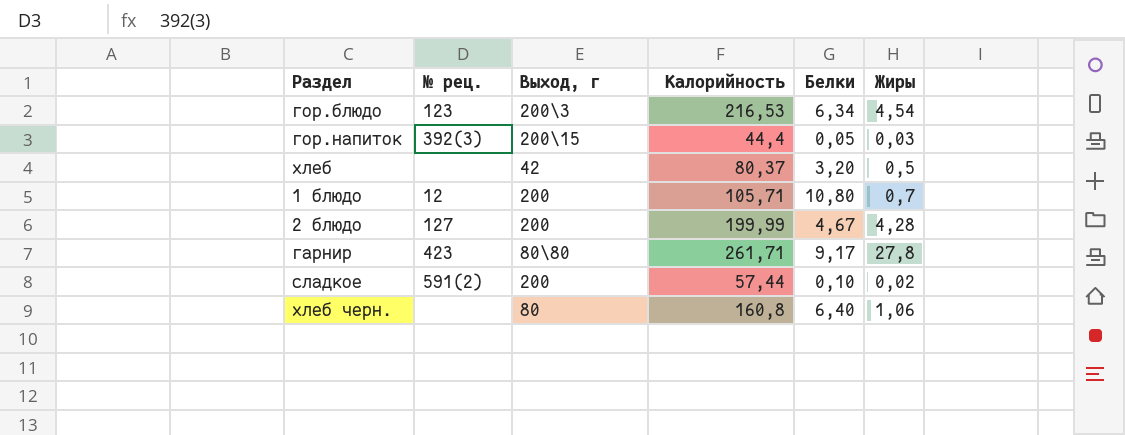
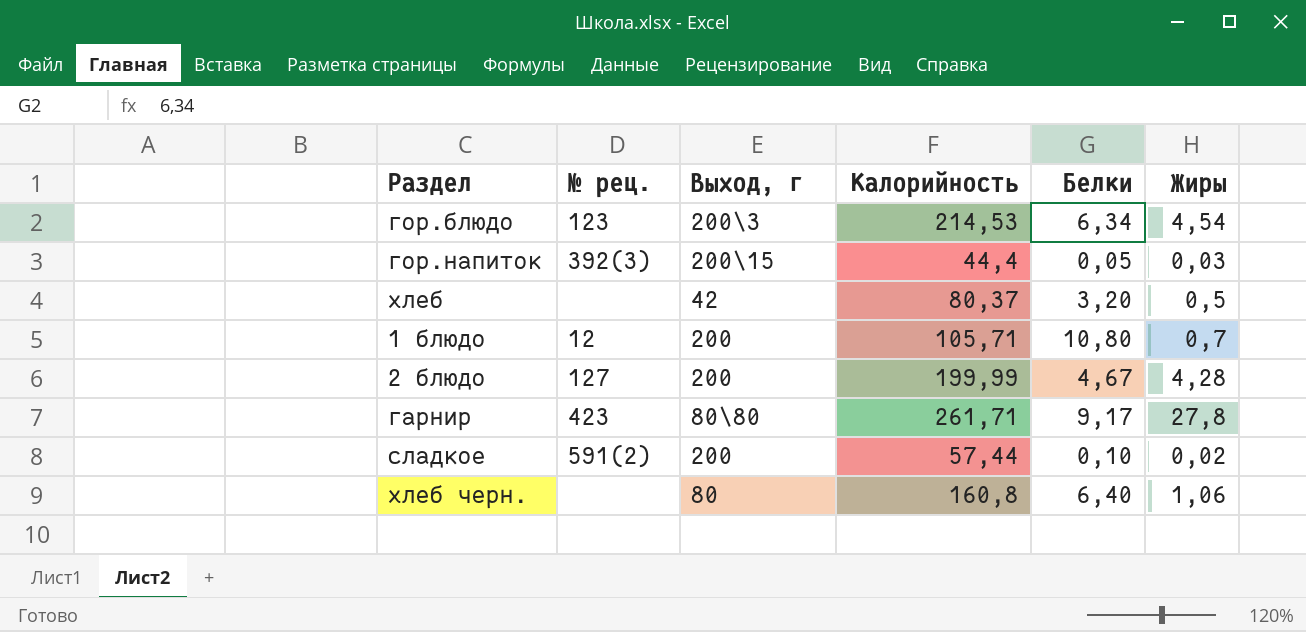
гор.блюдо | Калорийность: 216,53 -> 214,53

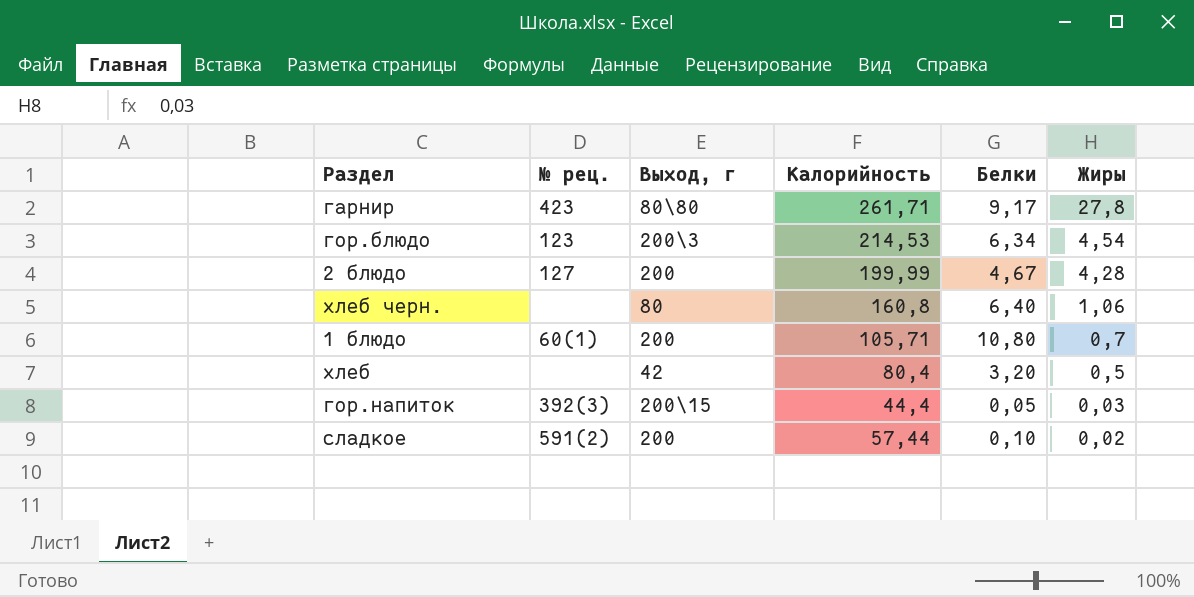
row order: none -> Жиры descending
1 блюдо | № рец.: 12 -> 60(1)
хлеб | Калорийность: 80,37 -> 80,4

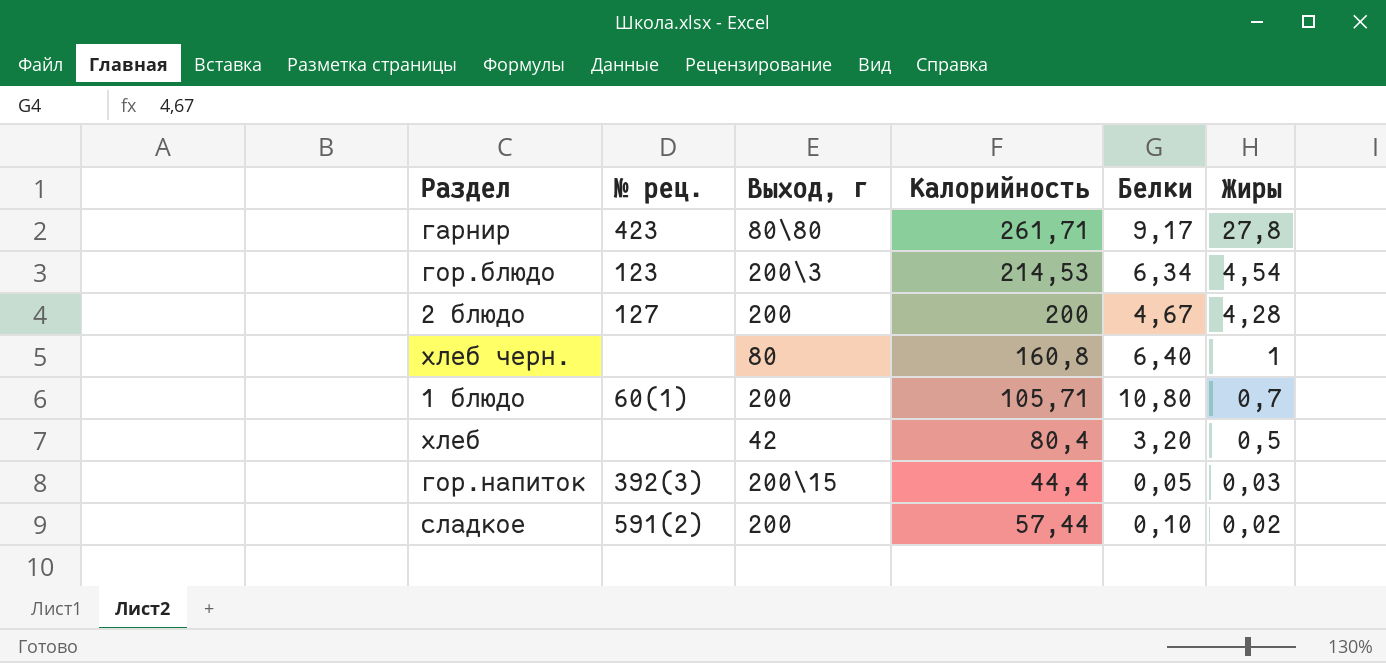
2 блюдо | Калорийность: 199,99 -> 200
хлеб черн. | Жиры: 1,06 -> 1

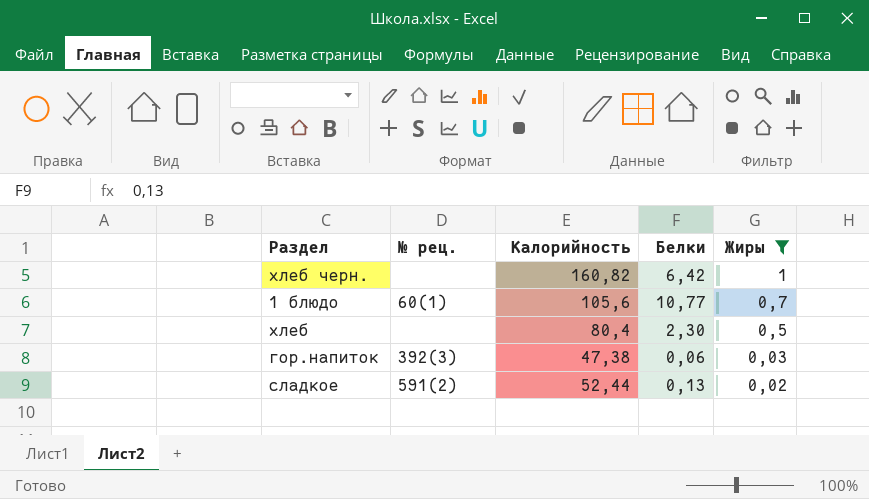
filter: none -> Жиры <= 1
column Выход, г | position: 3 -> none
хлеб черн. | Калорийность: 160,8 -> 160,82
хлеб черн. | Белки: 6,40 -> 6,42
1 блюдо | Калорийность: 105,71 -> 105,6
1 блюдо | Белки: 10,80 -> 10,77
хлеб | Белки: 3,20 -> 2,30
гор.напиток | Калорийность: 44,4 -> 47,38
гор.напиток | Белки: 0,05 -> 0,06
сладкое | Калорийность: 57,44 -> 52,44
сладкое | Белки: 0,10 -> 0,13

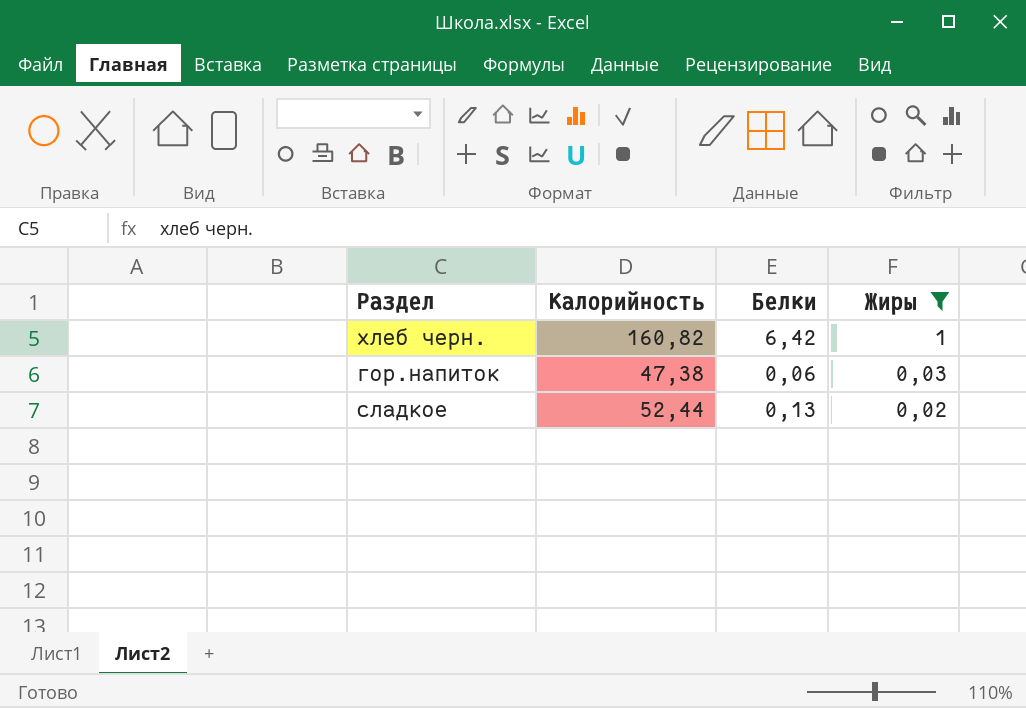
column № рец. | position: 2 -> none
row 1 блюдо: 60(1) | 105,6 | 10,77 | 0,7 -> none
row хлеб: none | 80,4 | 2,30 | 0,5 -> none

